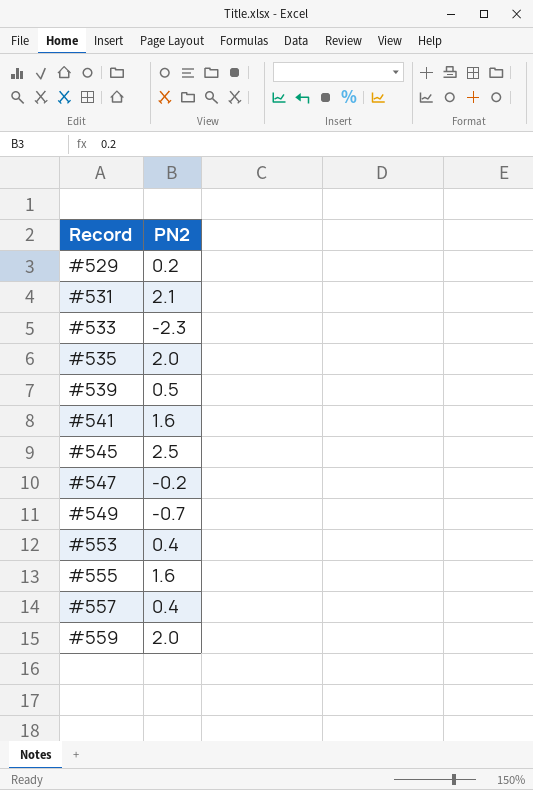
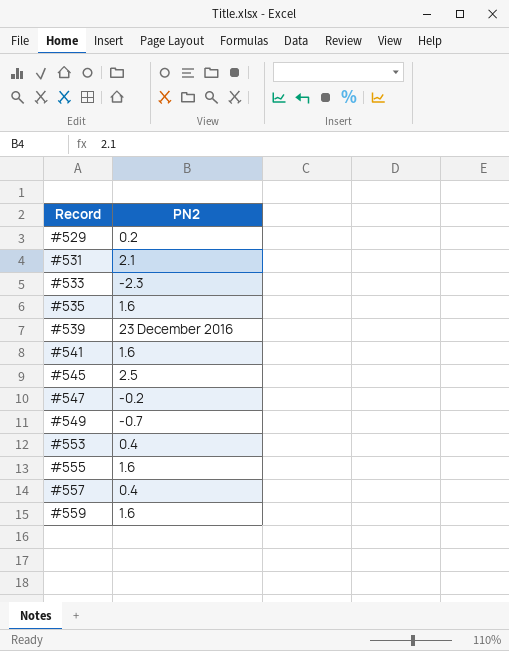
#535 | PN2: 2.0 -> 1.6
#539 | PN2: 0.5 -> 23 December 2016
#559 | PN2: 2.0 -> 1.6

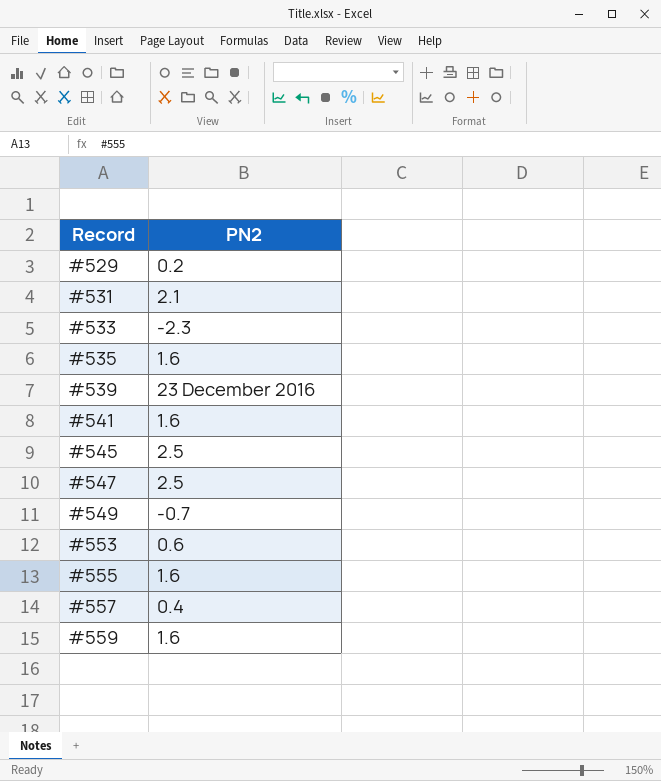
#547 | PN2: -0.2 -> 2.5
#553 | PN2: 0.4 -> 0.6

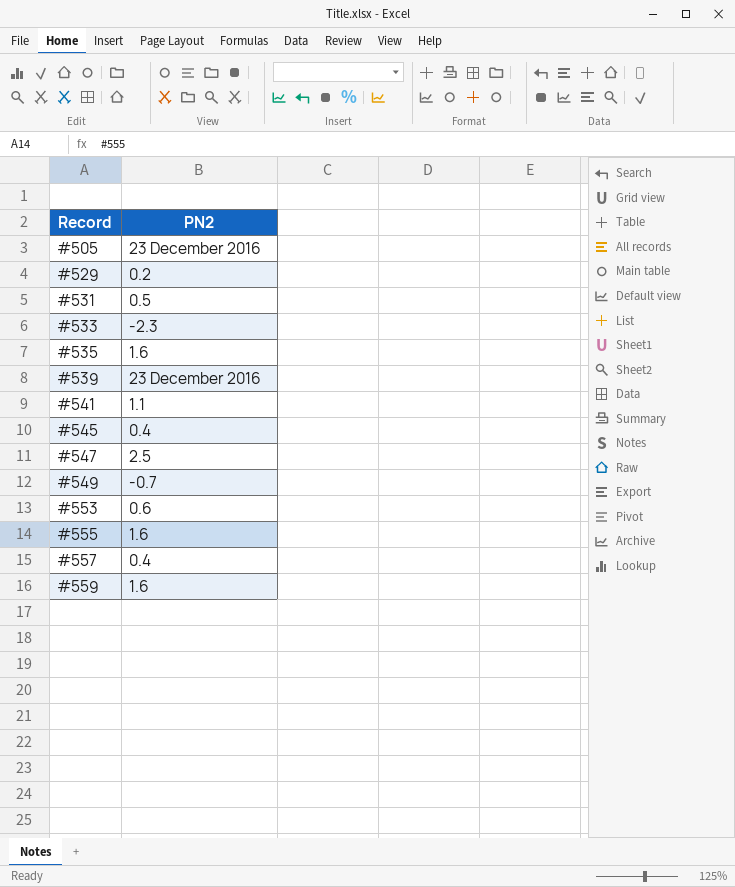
row #505: none -> 23 December 2016
#531 | PN2: 2.1 -> 0.5
#541 | PN2: 1.6 -> 1.1
#545 | PN2: 2.5 -> 0.4

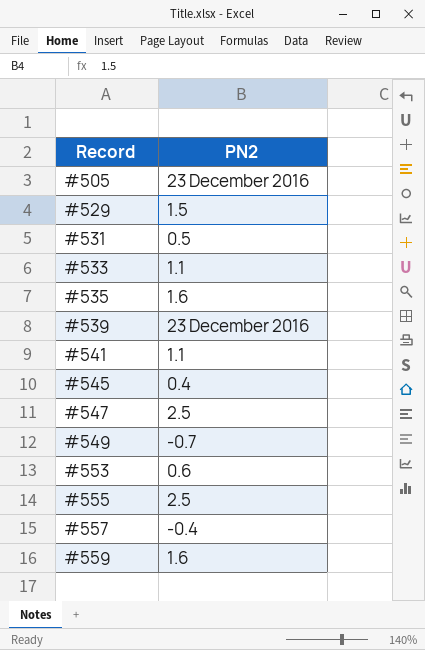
#529 | PN2: 0.2 -> 1.5
#533 | PN2: -2.3 -> 1.1
#555 | PN2: 1.6 -> 2.5
#557 | PN2: 0.4 -> -0.4

